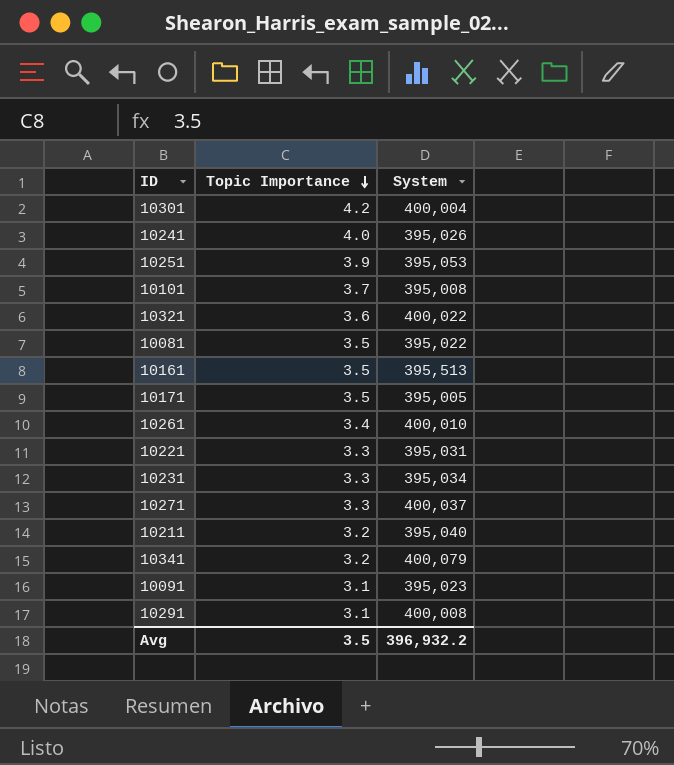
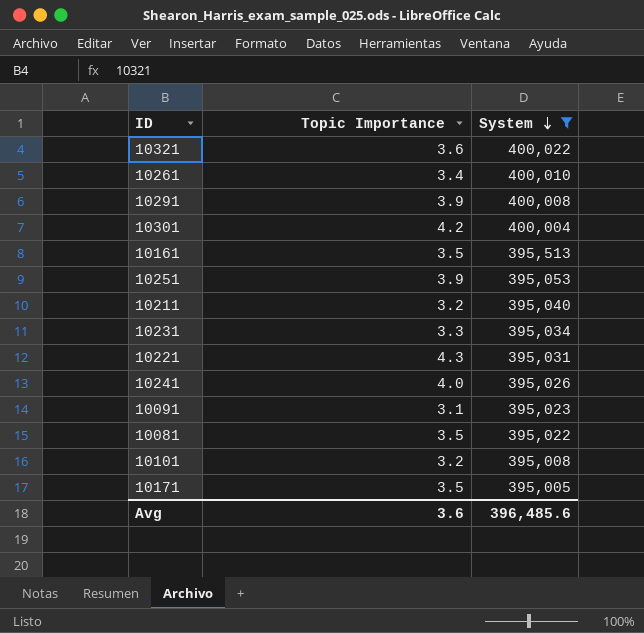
filter: none -> System <= 400,022
row order: Topic Importance descending -> System descending
10291 | Topic Importance: 3.1 -> 3.9
10221 | Topic Importance: 3.3 -> 4.3
10101 | Topic Importance: 3.7 -> 3.2
Avg | Topic Importance: 3.5 -> 3.6
Avg | System: 396,932.2 -> 396,485.6

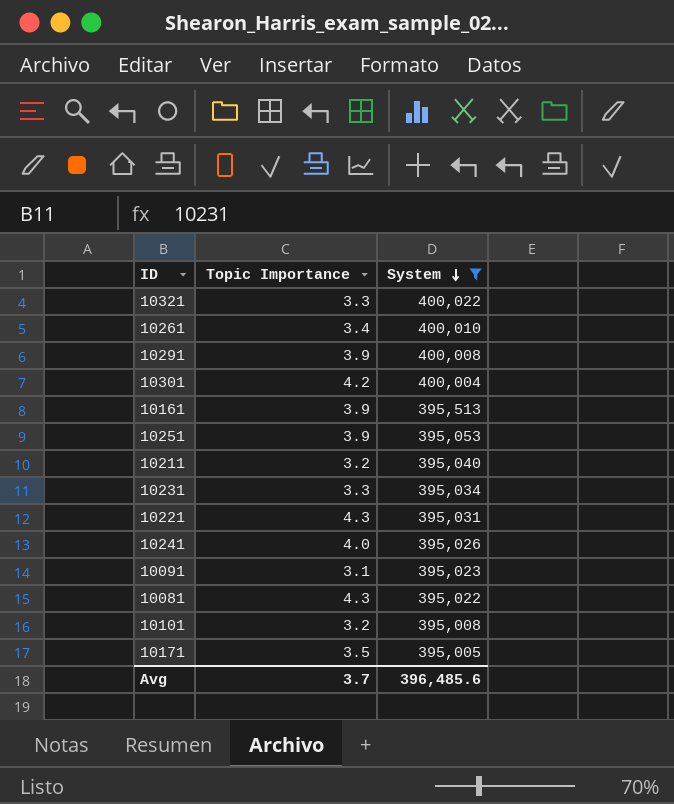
10321 | Topic Importance: 3.6 -> 3.3
10161 | Topic Importance: 3.5 -> 3.9
10081 | Topic Importance: 3.5 -> 4.3
Avg | Topic Importance: 3.6 -> 3.7

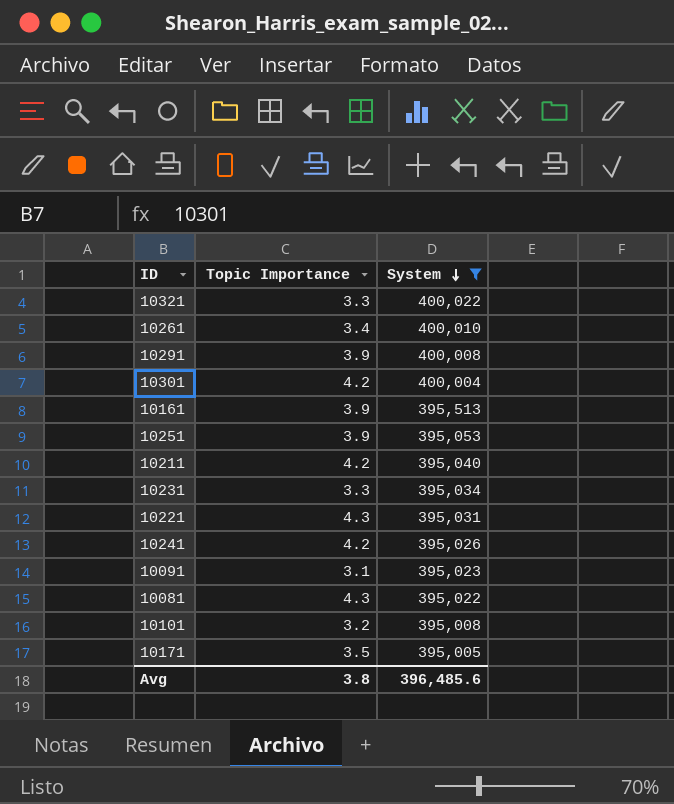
10211 | Topic Importance: 3.2 -> 4.2
10241 | Topic Importance: 4.0 -> 4.2
Avg | Topic Importance: 3.7 -> 3.8

